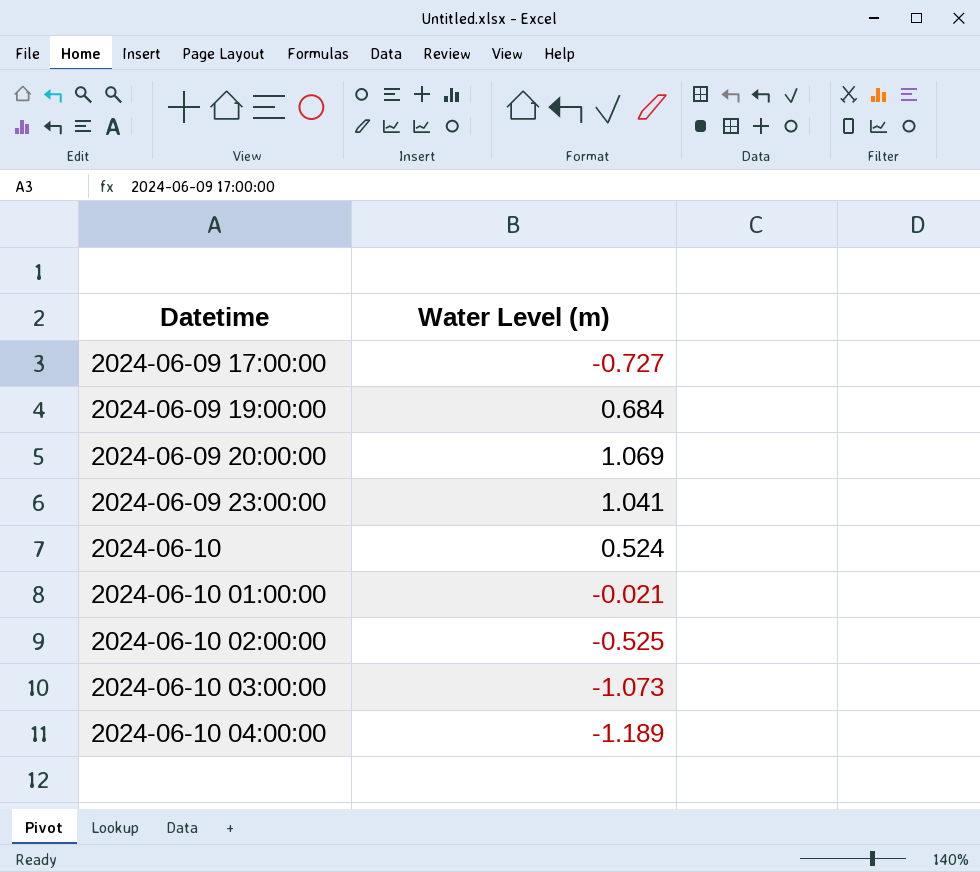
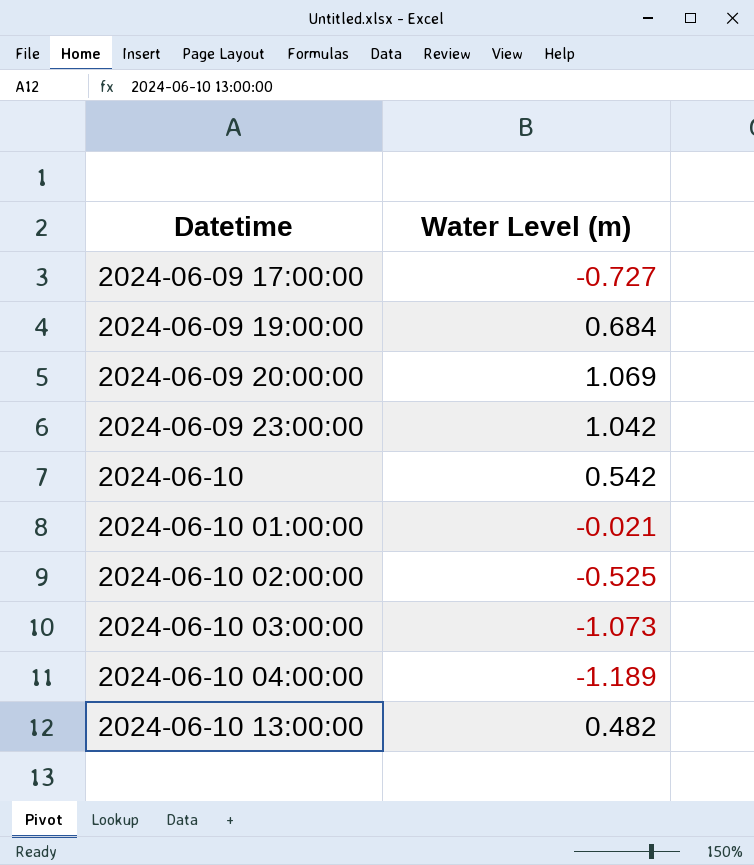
2024-06-09 23:00:00 | Water Level (m): 1.041 -> 1.042
2024-06-10 | Water Level (m): 0.524 -> 0.542
row 2024-06-10 13:00:00: none -> 0.482

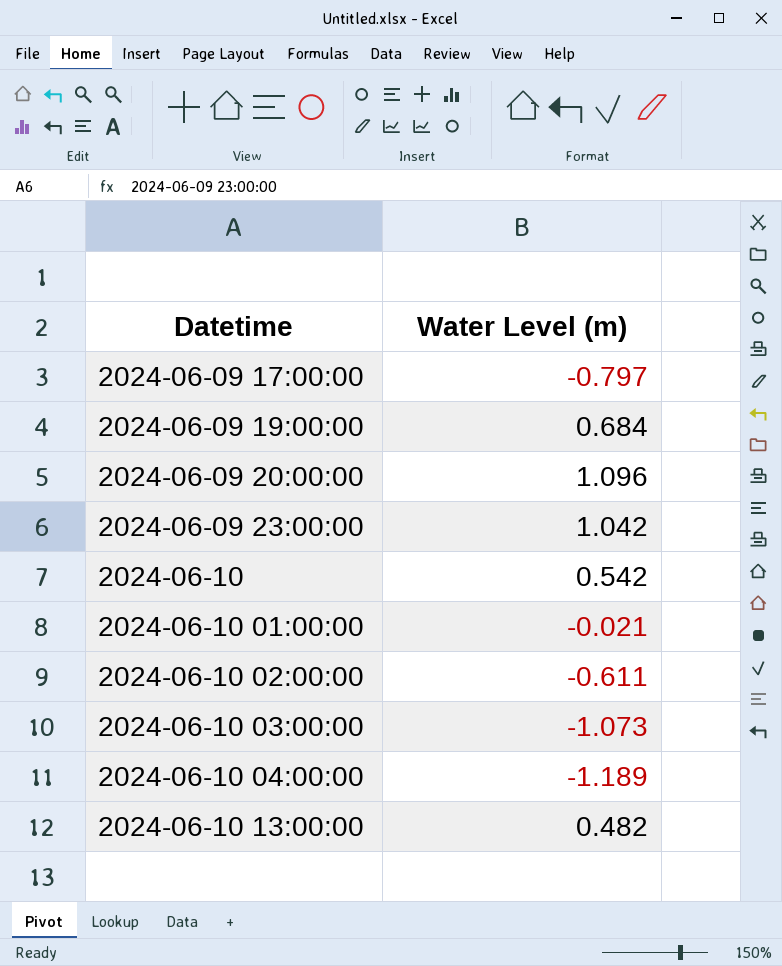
2024-06-09 17:00:00 | Water Level (m): -0.727 -> -0.797
2024-06-09 20:00:00 | Water Level (m): 1.069 -> 1.096
2024-06-10 02:00:00 | Water Level (m): -0.525 -> -0.611

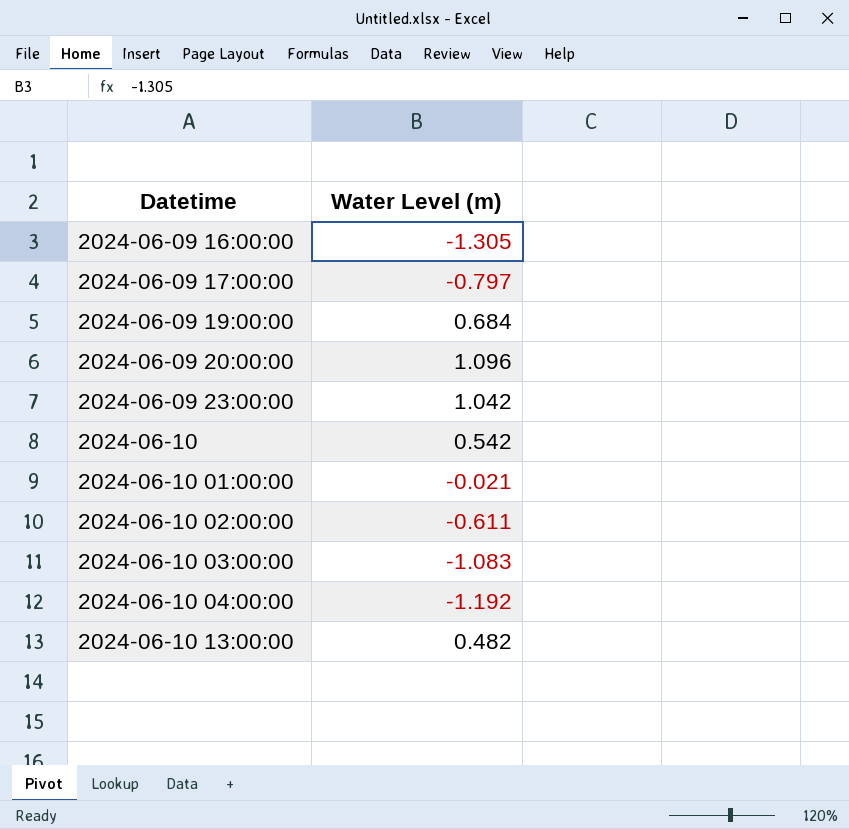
row 2024-06-09 16:00:00: none -> -1.305
2024-06-10 03:00:00 | Water Level (m): -1.073 -> -1.083
2024-06-10 04:00:00 | Water Level (m): -1.189 -> -1.192

